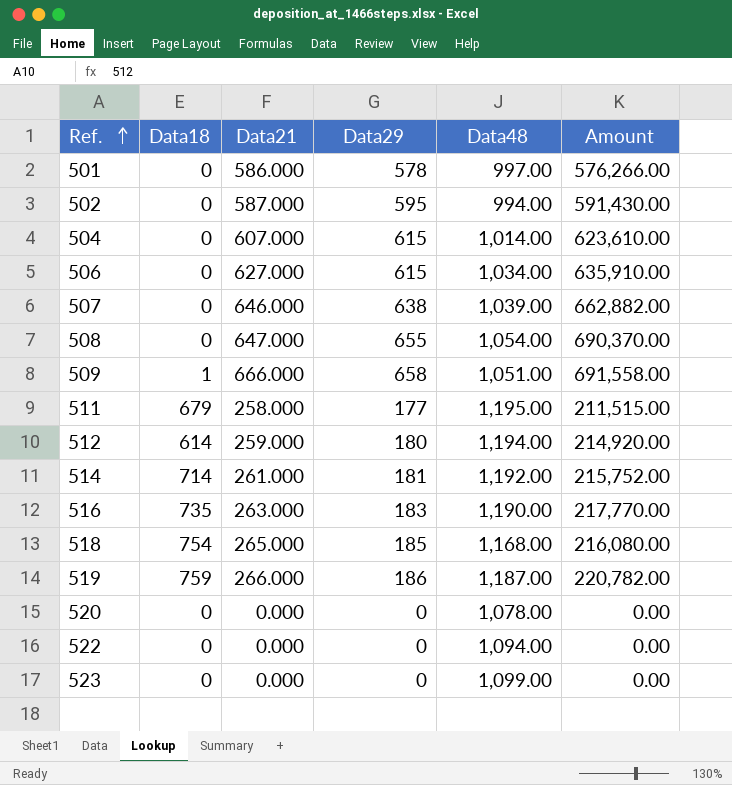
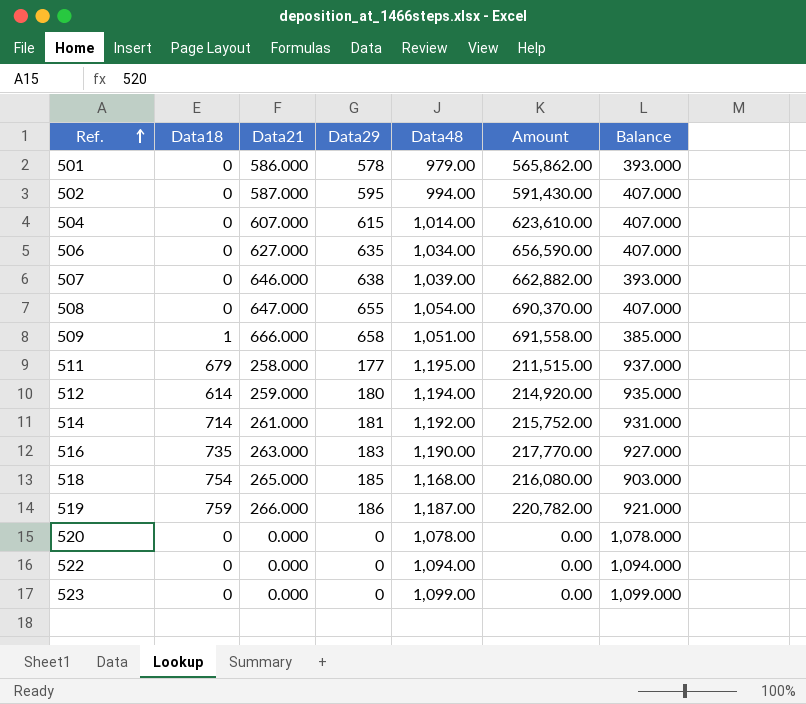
column Balance | formula: none -> [Data48] - [Data21]
501 | Data48: 997.00 -> 979.00
501 | Amount: 576,266.00 -> 565,862.00
506 | Data29: 615 -> 635
506 | Amount: 635,910.00 -> 656,590.00

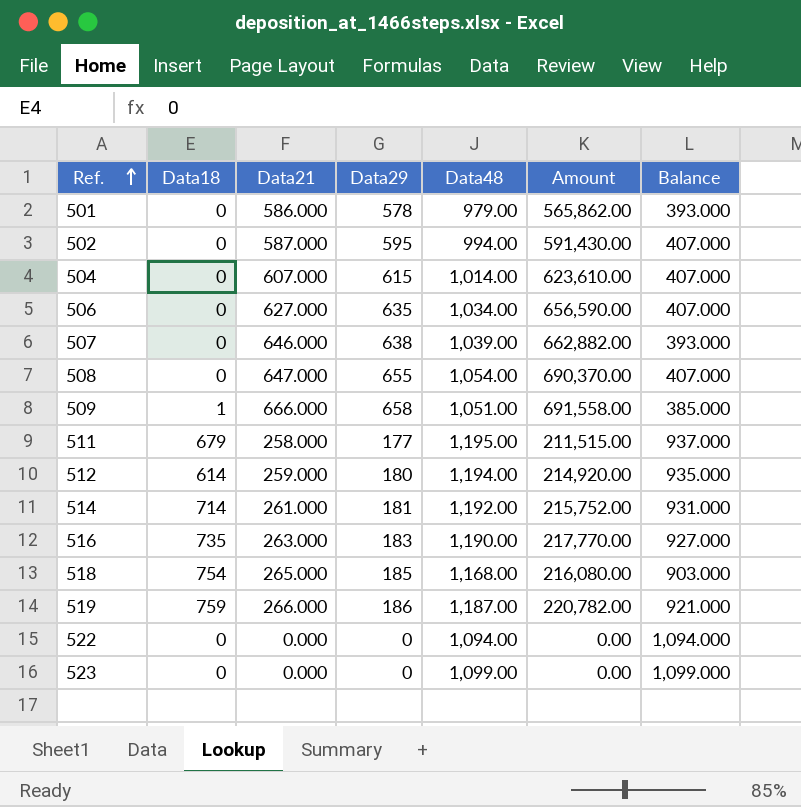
row 520: 0 | 0.000 | 0 | 1,078.00 | 0.00 | 1,078.000 -> none

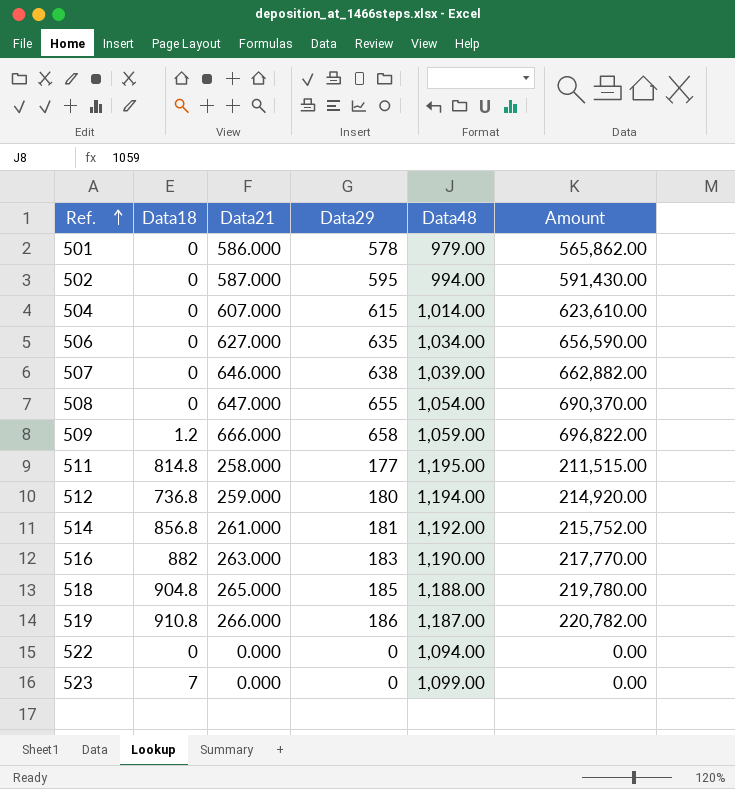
column Balance | formula: [Data48] - [Data21] -> none
509 | Data18: 1 -> 1.2
509 | Data48: 1,051.00 -> 1,059.00
509 | Amount: 691,558.00 -> 696,822.00
511 | Data18: 679 -> 814.8
512 | Data18: 614 -> 736.8
514 | Data18: 714 -> 856.8
516 | Data18: 735 -> 882
518 | Data18: 754 -> 904.8
518 | Data48: 1,168.00 -> 1,188.00
518 | Amount: 216,080.00 -> 219,780.00
519 | Data18: 759 -> 910.8
523 | Data18: 0 -> 7

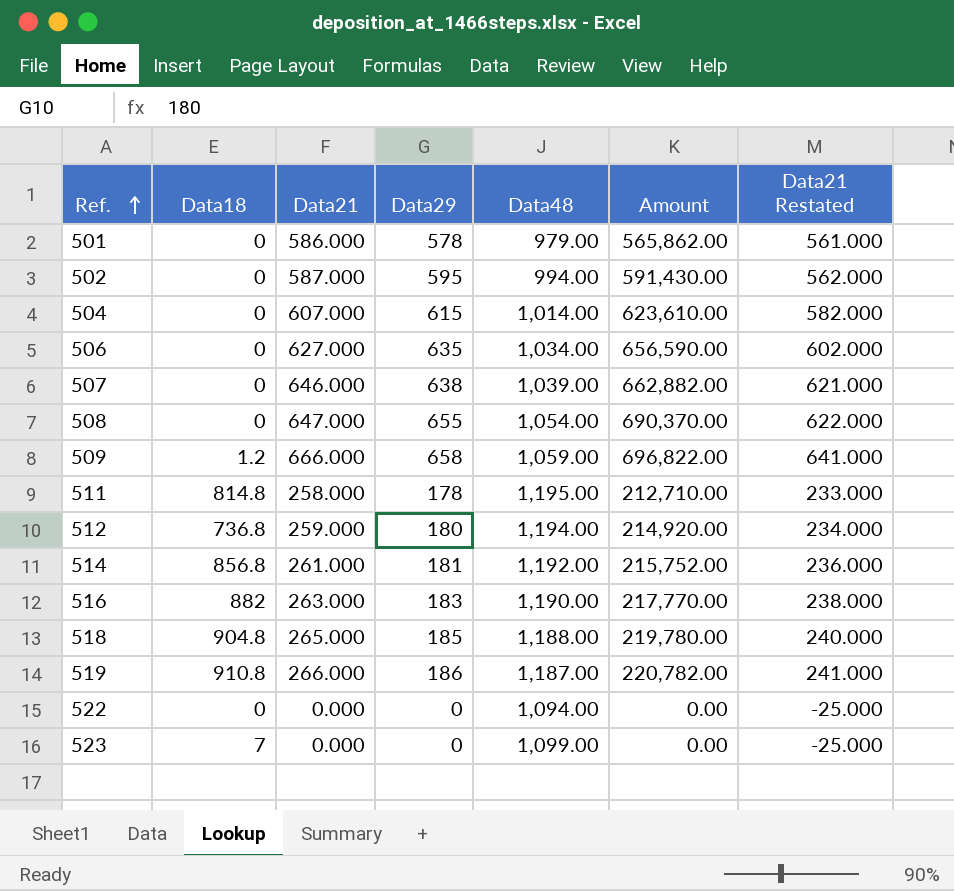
column Data21 Restated | formula: none -> [Data21] - 25
511 | Data29: 177 -> 178
511 | Amount: 211,515.00 -> 212,710.00

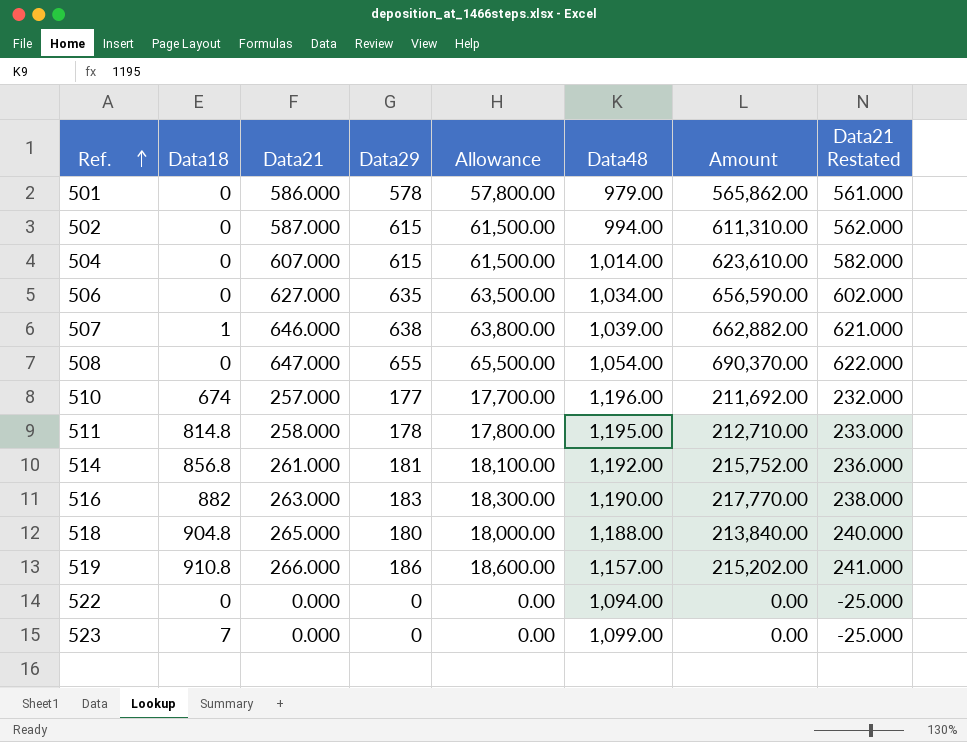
column Allowance | formula: none -> [Data29] * 100
row 509: 1.2 | 666.000 | 658 | 1,059.00 | 696,822.00 | 641.000 -> none
row 512: 736.8 | 259.000 | 180 | 1,194.00 | 214,920.00 | 234.000 -> none
502 | Data29: 595 -> 615
502 | Amount: 591,430.00 -> 611,310.00
507 | Data18: 0 -> 1
row 510: none -> 674 | 257.000 | 177 | 17,700.00 | 1,196.00 | 211,692.00 | 232.000
518 | Data29: 185 -> 180
518 | Amount: 219,780.00 -> 213,840.00
519 | Data48: 1,187.00 -> 1,157.00
519 | Amount: 220,782.00 -> 215,202.00

